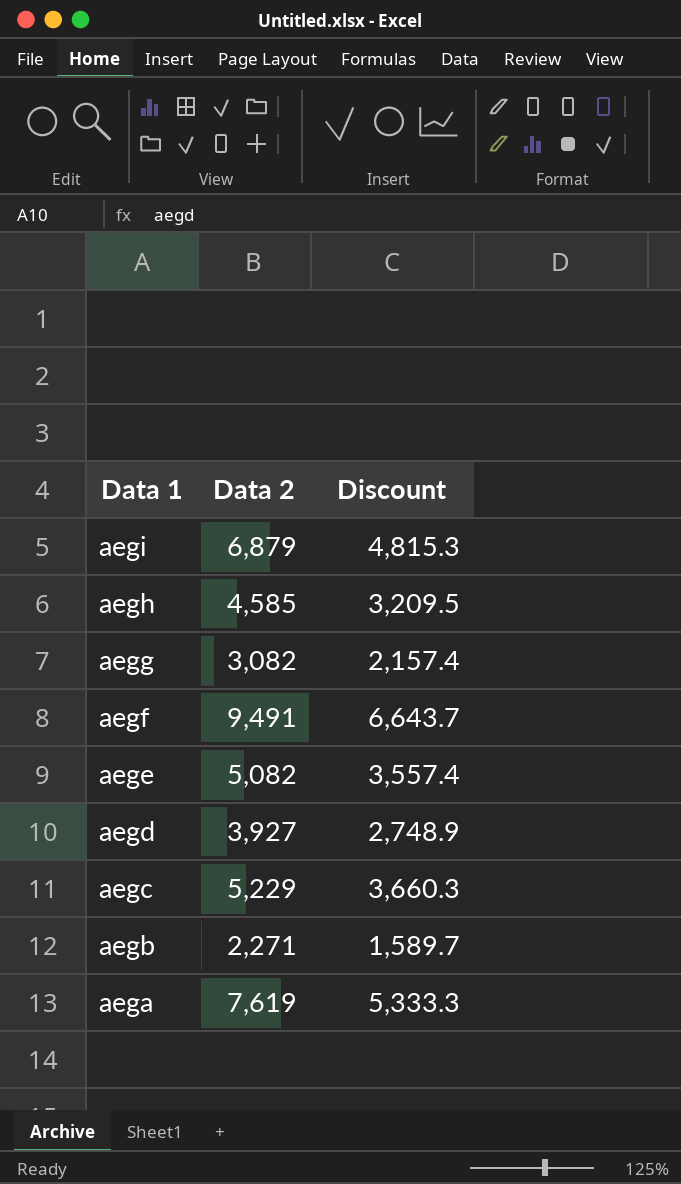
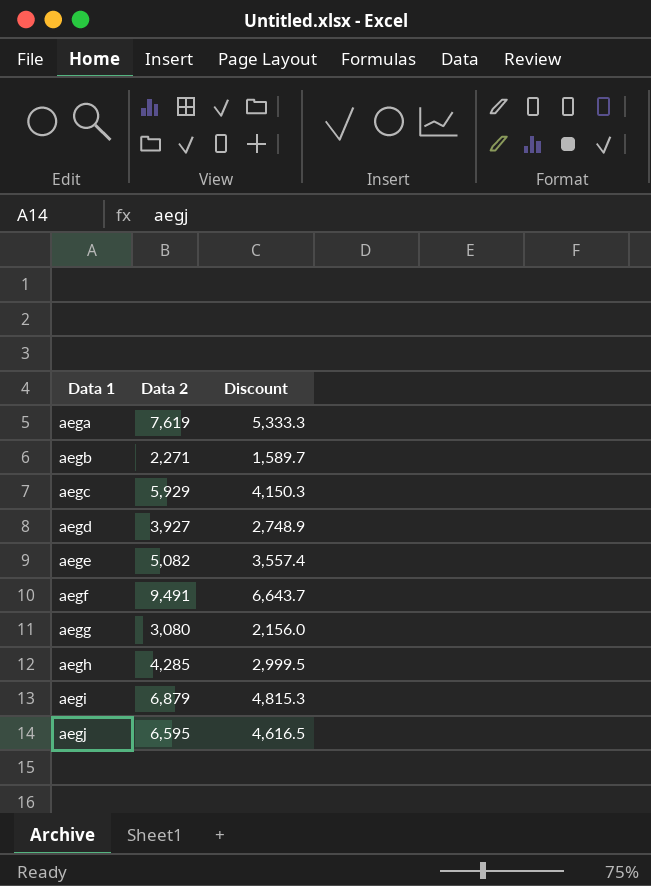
row order: Data 1 descending -> Data 1 ascending
aegc | Data 2: 5,229 -> 5,929
aegc | Discount: 3,660.3 -> 4,150.3
aegg | Data 2: 3,082 -> 3,080
aegg | Discount: 2,157.4 -> 2,156.0
aegh | Data 2: 4,585 -> 4,285
aegh | Discount: 3,209.5 -> 2,999.5
row aegj: none -> 6,595 | 4,616.5

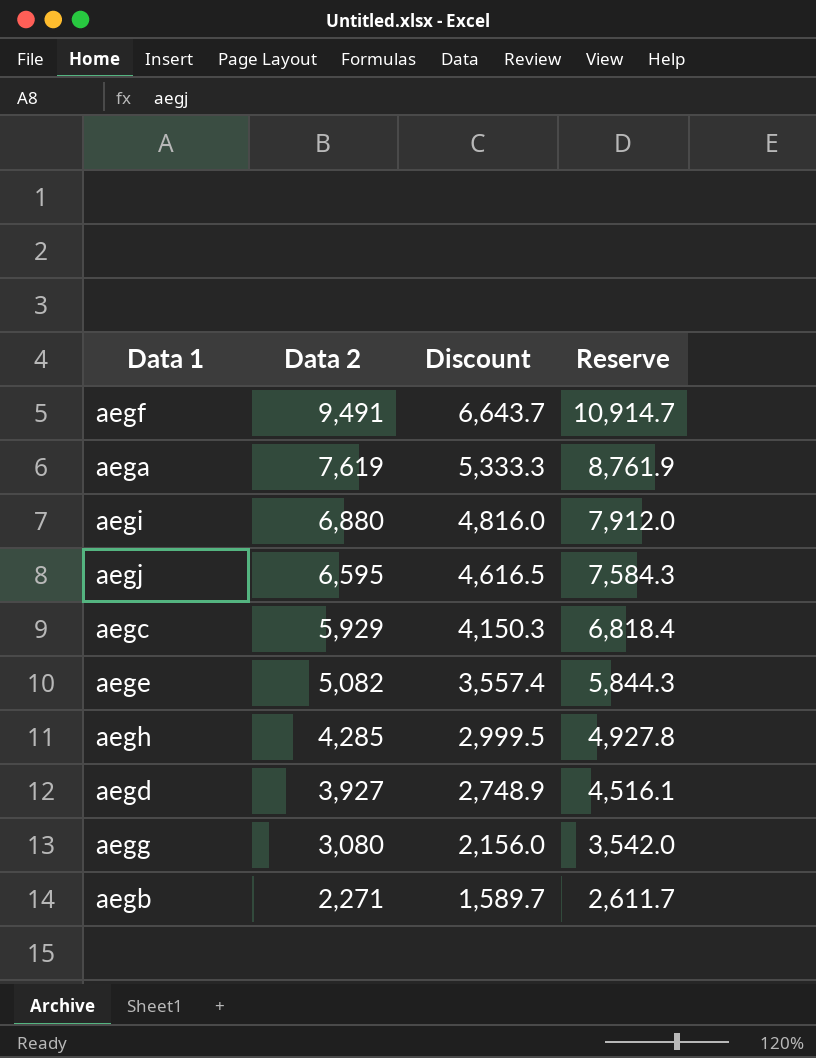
row order: Data 1 ascending -> Data 2 descending
column Reserve | formula: none -> [Data 2] * 1.15
aegi | Data 2: 6,879 -> 6,880
aegi | Discount: 4,815.3 -> 4,816.0

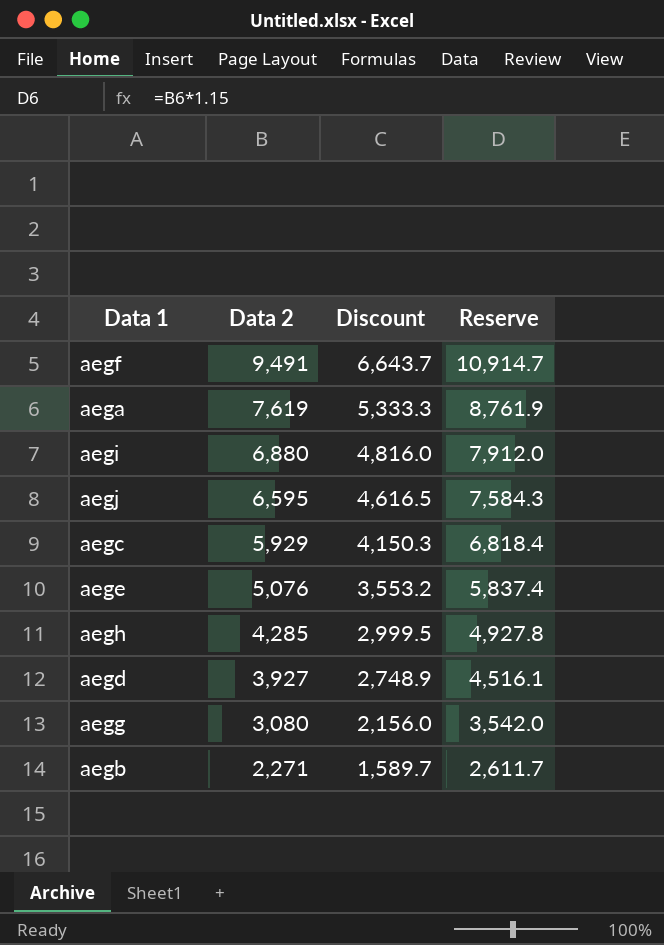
aege | Data 2: 5,082 -> 5,076
aege | Discount: 3,557.4 -> 3,553.2
aege | Reserve: 5,844.3 -> 5,837.4

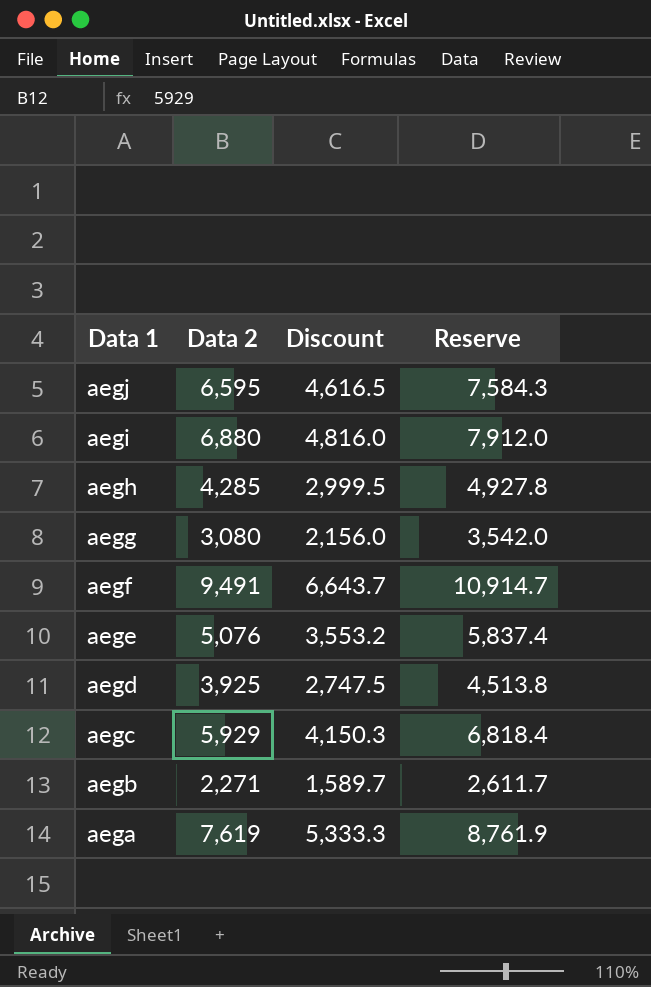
row order: Data 2 descending -> Data 1 descending
aegd | Data 2: 3,927 -> 3,925
aegd | Discount: 2,748.9 -> 2,747.5
aegd | Reserve: 4,516.1 -> 4,513.8

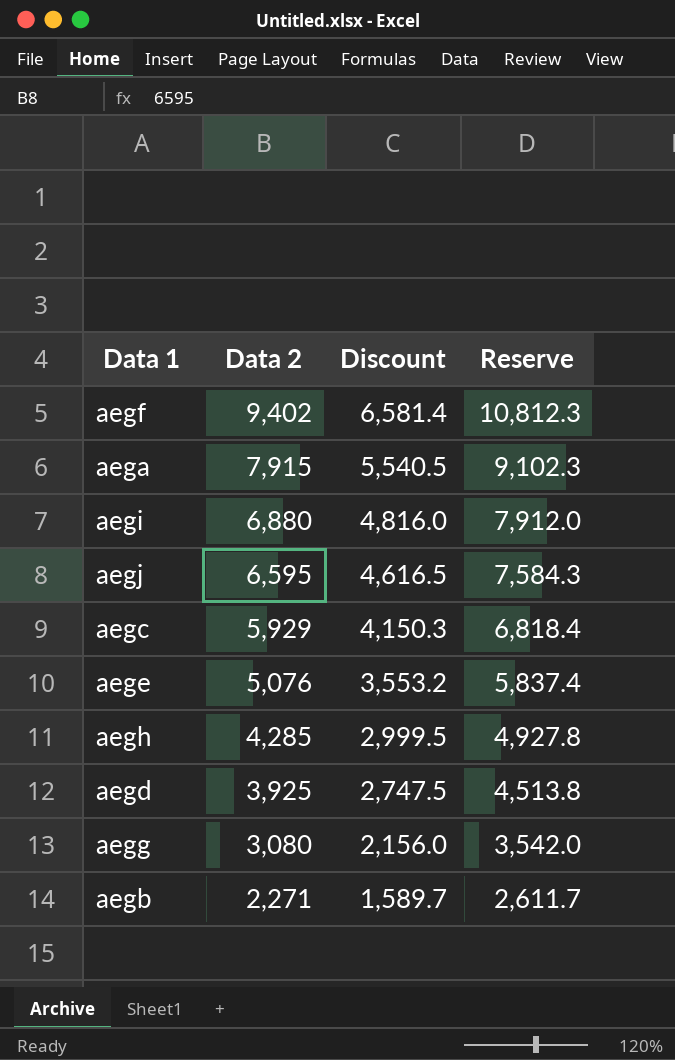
row order: Data 1 descending -> Data 2 descending
aegf | Data 2: 9,491 -> 9,402
aegf | Discount: 6,643.7 -> 6,581.4
aegf | Reserve: 10,914.7 -> 10,812.3
aega | Data 2: 7,619 -> 7,915
aega | Discount: 5,333.3 -> 5,540.5
aega | Reserve: 8,761.9 -> 9,102.3

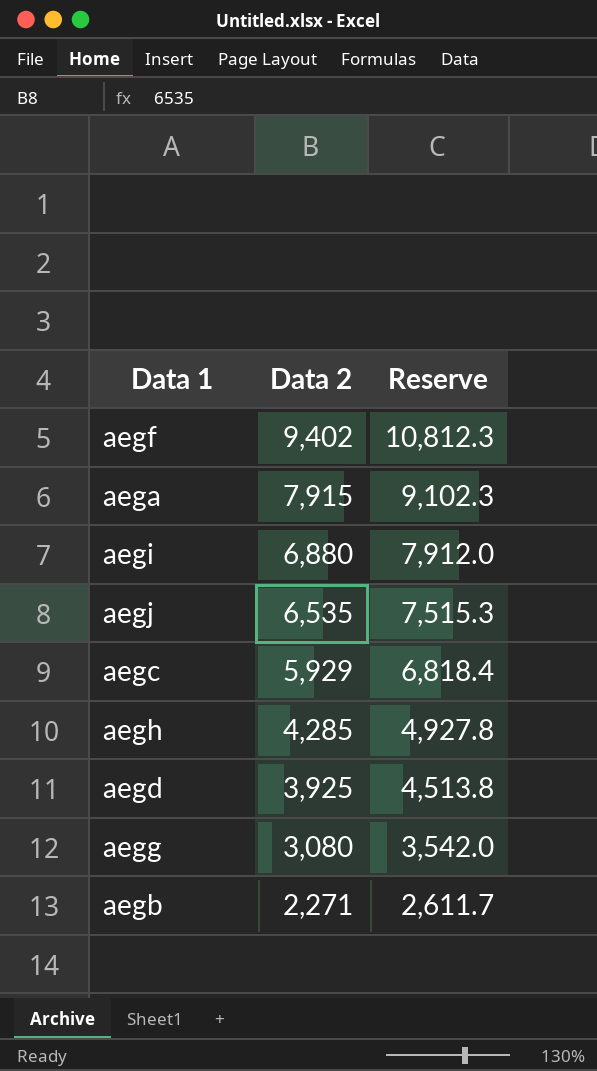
column Discount | formula: [Data 2] * 0.7 -> none
row aege: 5,076 | 3,553.2 | 5,837.4 -> none
aegj | Data 2: 6,595 -> 6,535
aegj | Reserve: 7,584.3 -> 7,515.3

